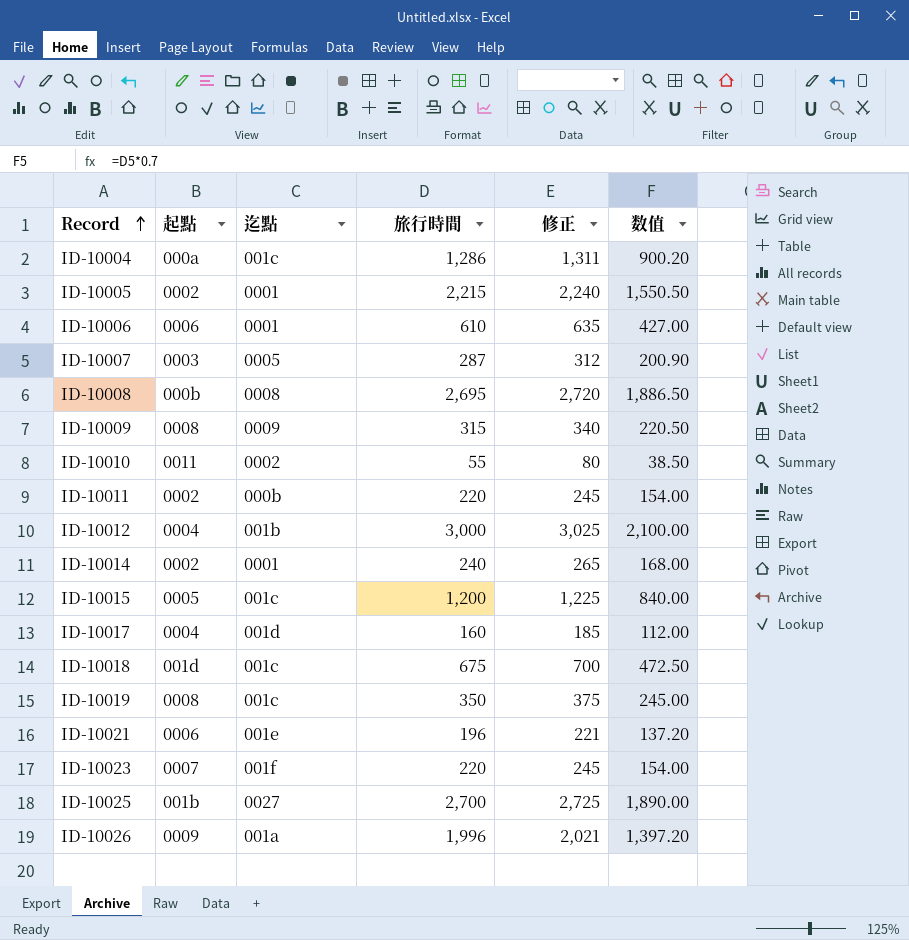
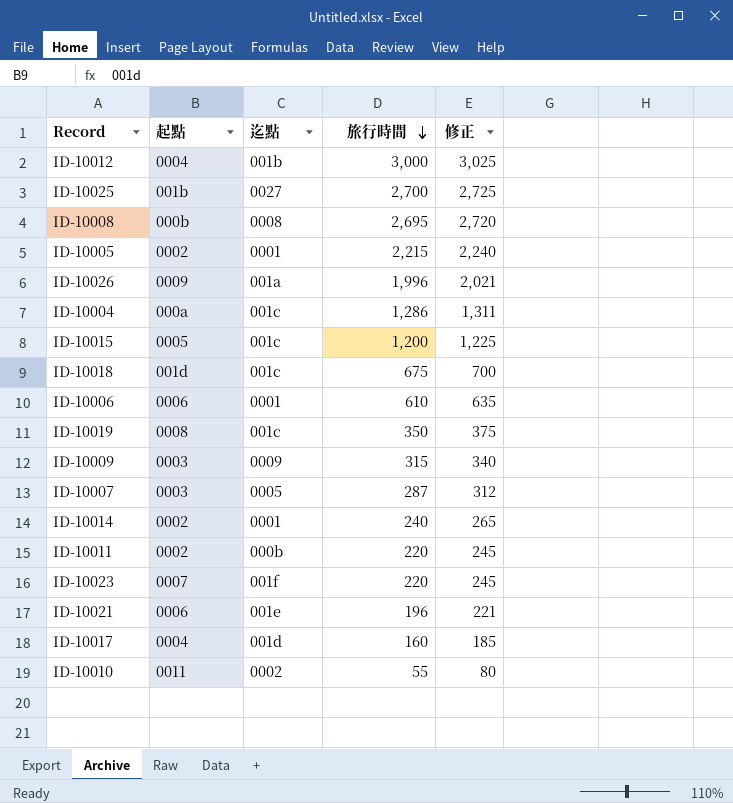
row order: Record ascending -> 旅行時間 descending
column 数值 | formula: [旅行時間] * 0.7 -> none
ID-10009 | 起點: 0008 -> 0003

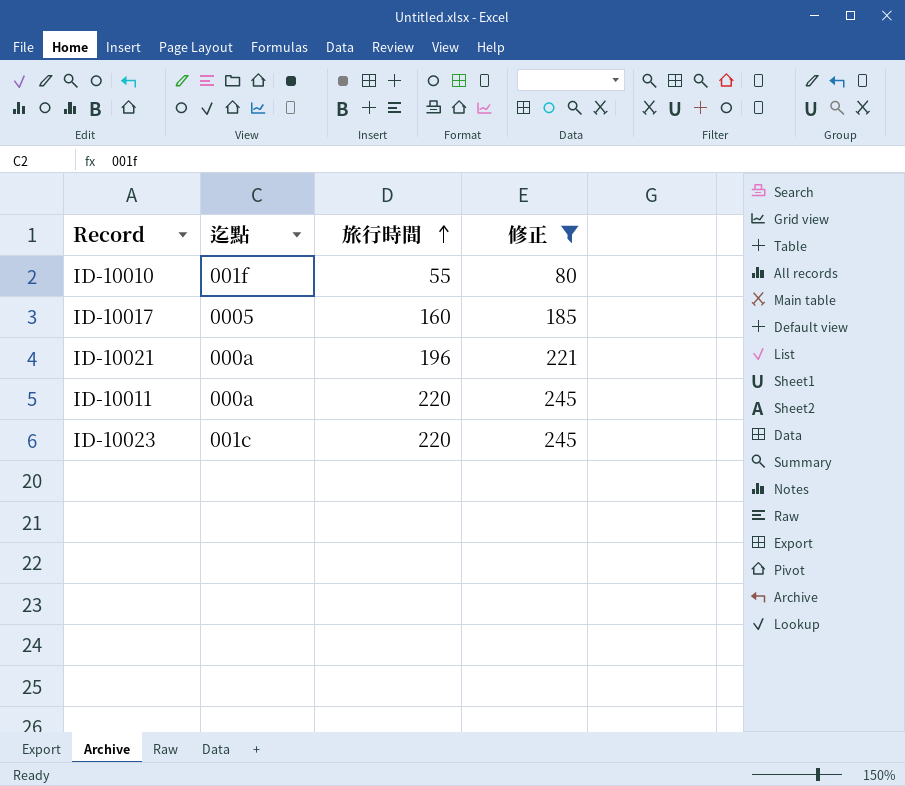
filter: none -> 修正 <= 245
row order: 旅行時間 descending -> 旅行時間 ascending
column 起點 | position: 2 -> none
ID-10010 | 迄點: 0002 -> 001f
ID-10017 | 迄點: 001d -> 0005
ID-10021 | 迄點: 001e -> 000a
ID-10011 | 迄點: 000b -> 000a
ID-10023 | 迄點: 001f -> 001c

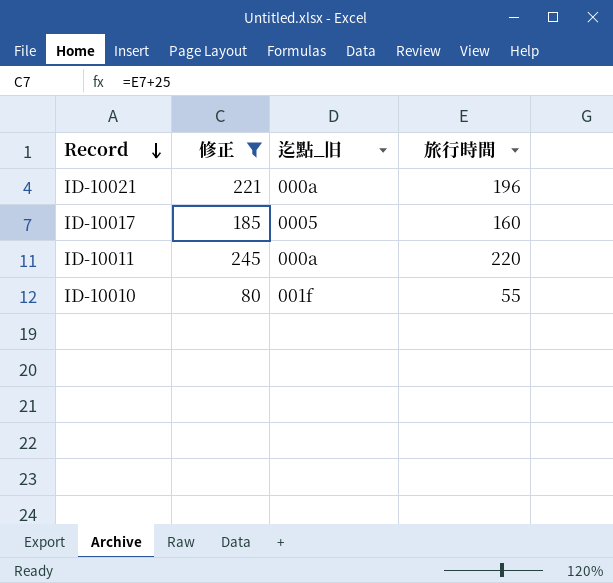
row order: 旅行時間 ascending -> Record descending
column 修正 | position: 4 -> 2
column name: 迄點 -> 迄點_旧
row ID-10023: 001c | 220 | 245 -> none

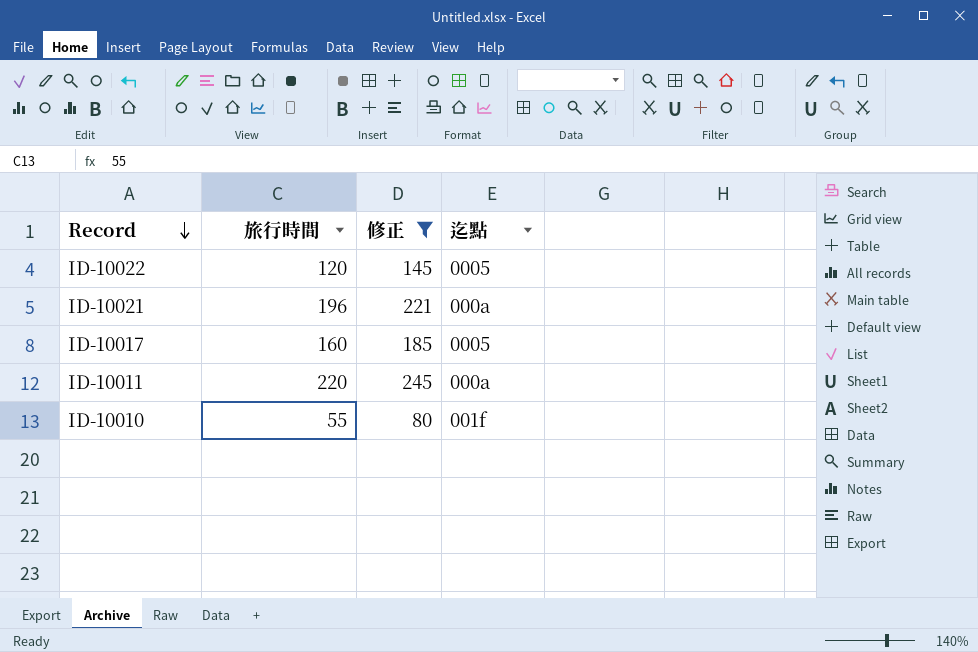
column 旅行時間 | position: 4 -> 2
column name: 迄點_旧 -> 迄點
row ID-10022: none -> 120 | 145 | 0005

